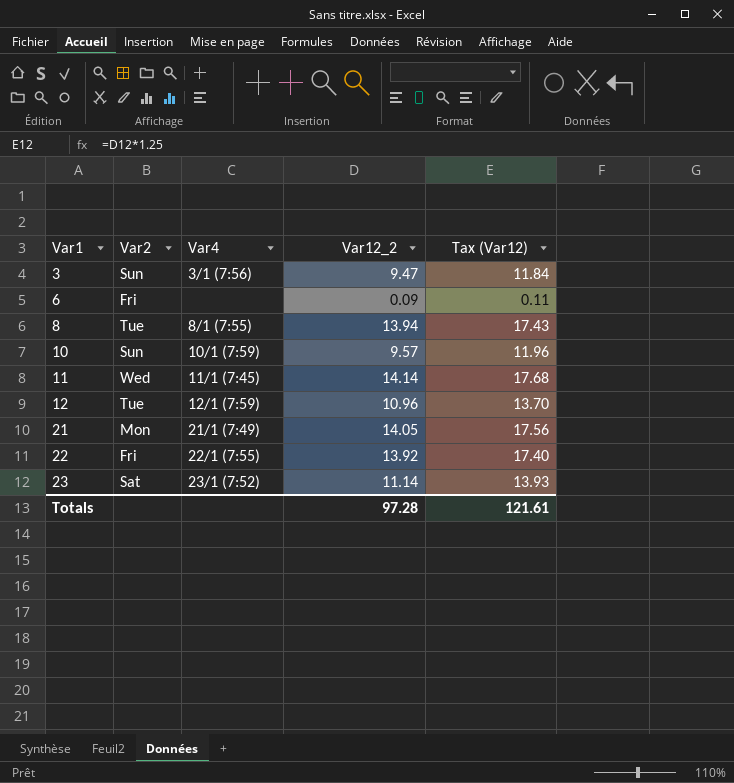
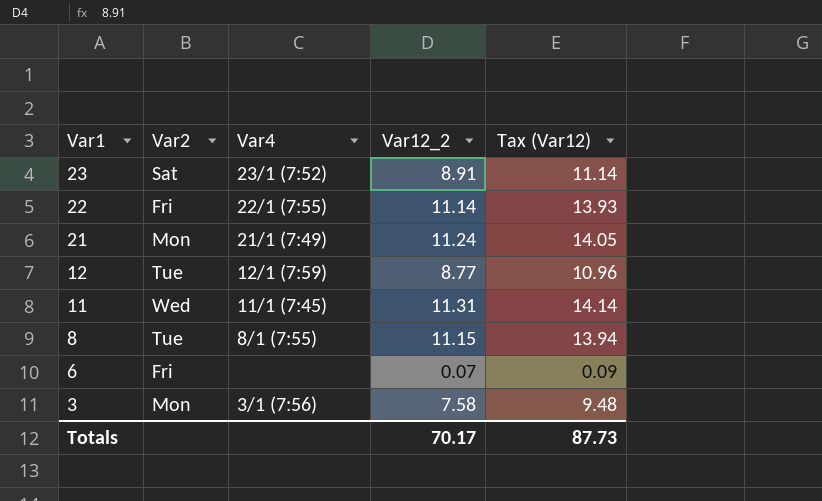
row order: Var1 ascending -> Var1 descending
row 10: Sun | 10/1 (7:59) | 9.57 | 11.96 -> none
23 | Var12_2: 11.14 -> 8.91
23 | Tax (Var12): 13.93 -> 11.14
22 | Var12_2: 13.92 -> 11.14
22 | Tax (Var12): 17.40 -> 13.93
21 | Var12_2: 14.05 -> 11.24
21 | Tax (Var12): 17.56 -> 14.05
12 | Var12_2: 10.96 -> 8.77
12 | Tax (Var12): 13.70 -> 10.96
11 | Var12_2: 14.14 -> 11.31
11 | Tax (Var12): 17.68 -> 14.14
8 | Var12_2: 13.94 -> 11.15
8 | Tax (Var12): 17.43 -> 13.94
6 | Var12_2: 0.09 -> 0.07
6 | Tax (Var12): 0.11 -> 0.09
3 | Var2: Sun -> Mon
3 | Var12_2: 9.47 -> 7.58
3 | Tax (Var12): 11.84 -> 9.48
Totals | Var12_2: 97.28 -> 70.17
Totals | Tax (Var12): 121.61 -> 87.73

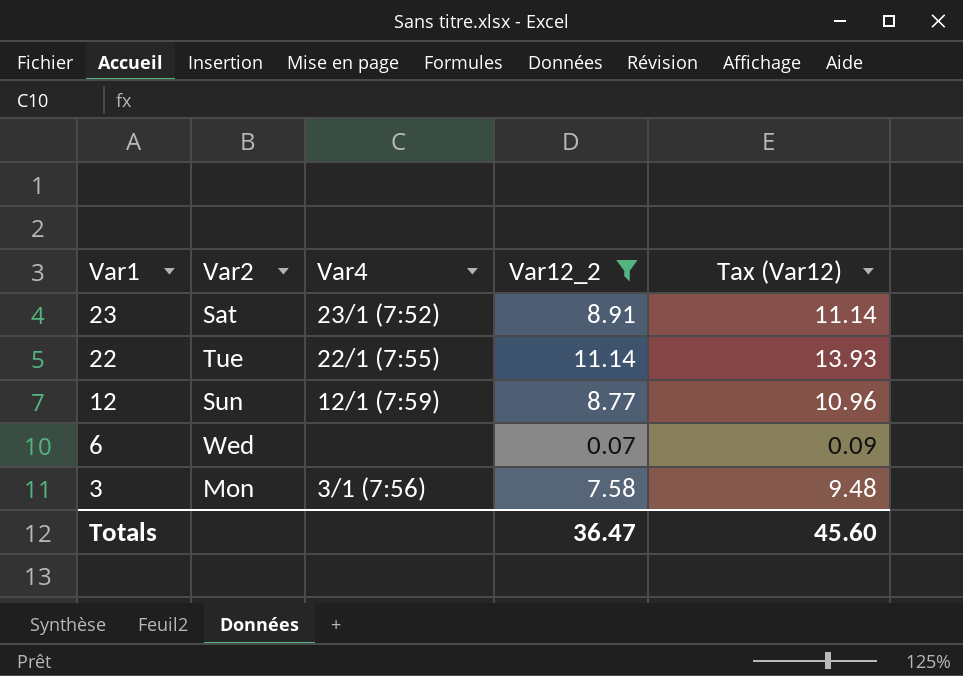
filter: none -> Var12_2 <= 11.14
22 | Var2: Fri -> Tue
12 | Var2: Tue -> Sun
6 | Var2: Fri -> Wed
Totals | Var12_2: 70.17 -> 36.47
Totals | Tax (Var12): 87.73 -> 45.60

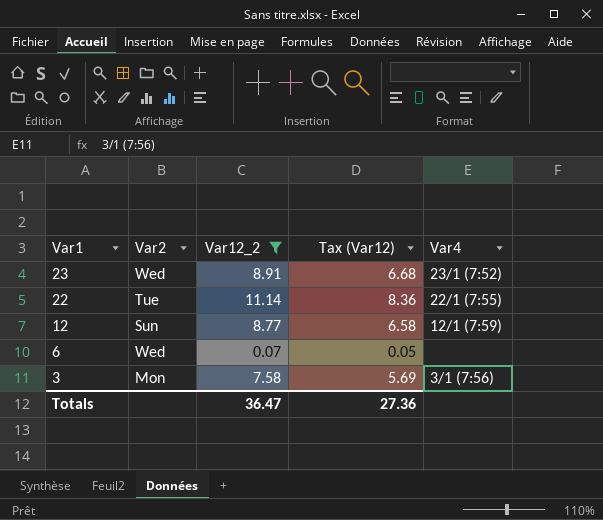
column Tax (Var12) | formula: [Var12_2] * 1.25 -> [Var12_2] * 0.75
column Var4 | position: 3 -> 5
23 | Var2: Sat -> Wed
Totals | Tax (Var12): 45.60 -> 27.36

